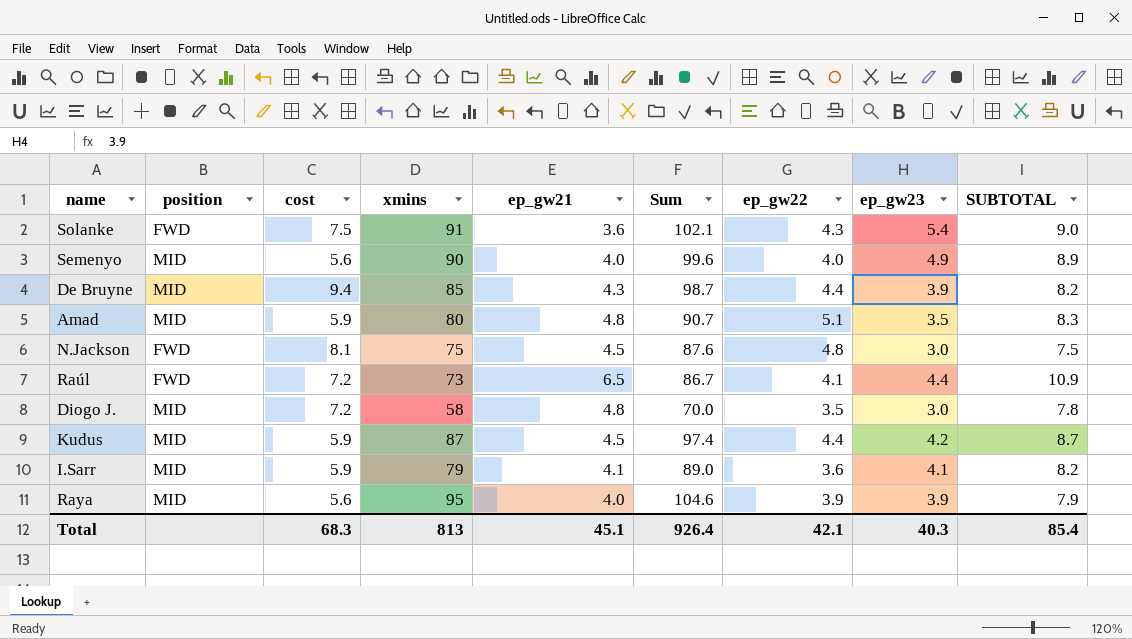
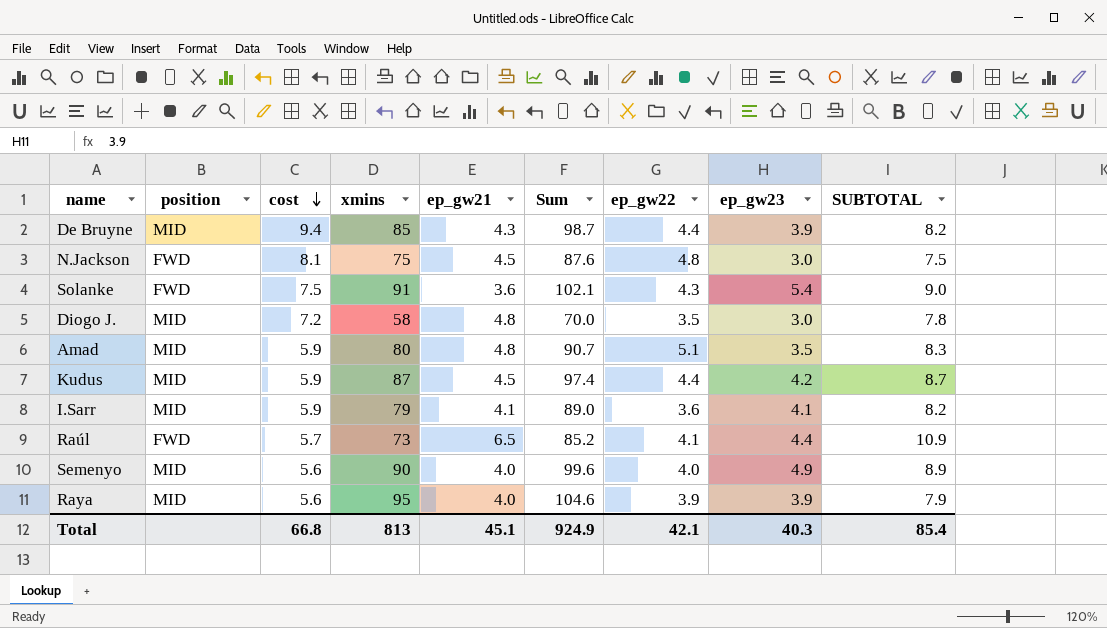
row order: none -> cost descending
Raúl | cost: 7.2 -> 5.7
Raúl | Sum: 86.7 -> 85.2
Total | cost: 68.3 -> 66.8
Total | Sum: 926.4 -> 924.9

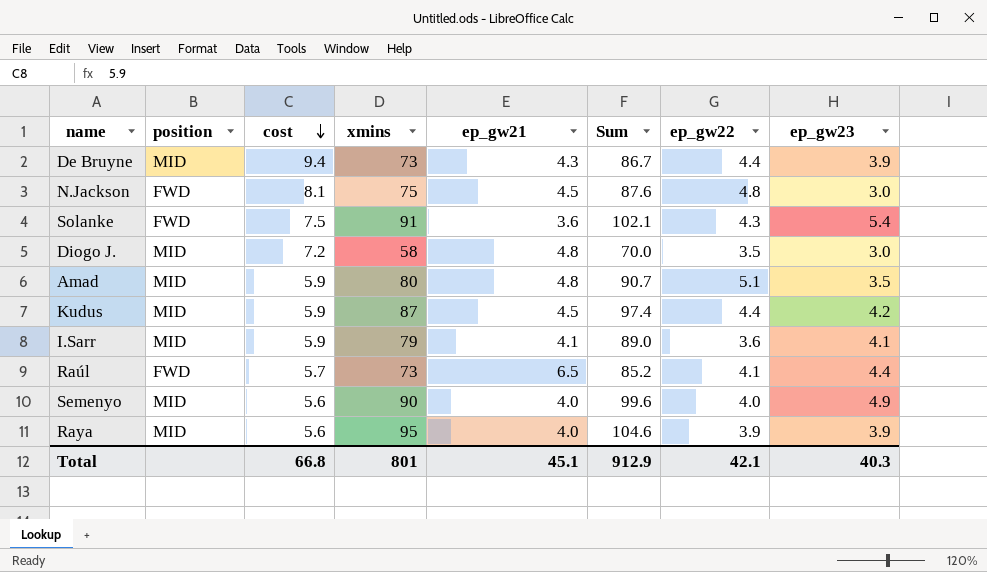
column SUBTOTAL | formula: [ep_gw21] + [ep_gw23] -> none
De Bruyne | xmins: 85 -> 73
De Bruyne | Sum: 98.7 -> 86.7
Total | xmins: 813 -> 801
Total | Sum: 924.9 -> 912.9

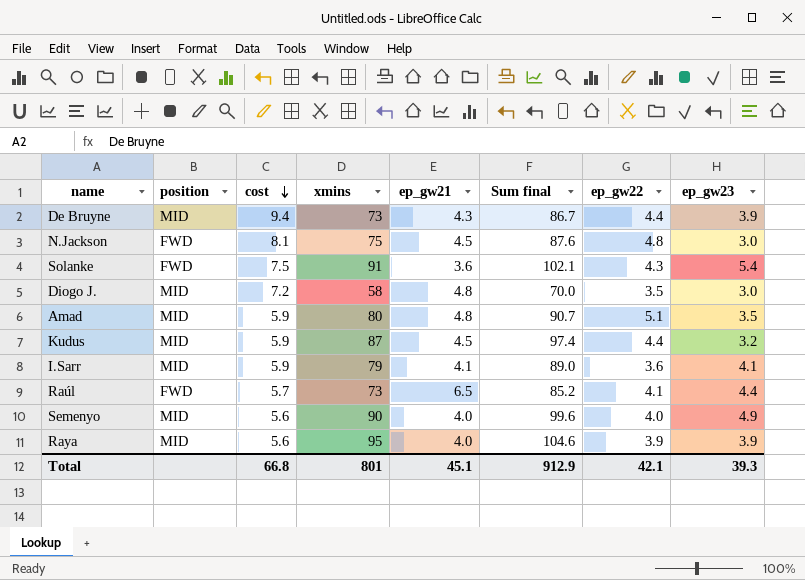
column name: Sum -> Sum final
Kudus | ep_gw23: 4.2 -> 3.2
Total | ep_gw23: 40.3 -> 39.3

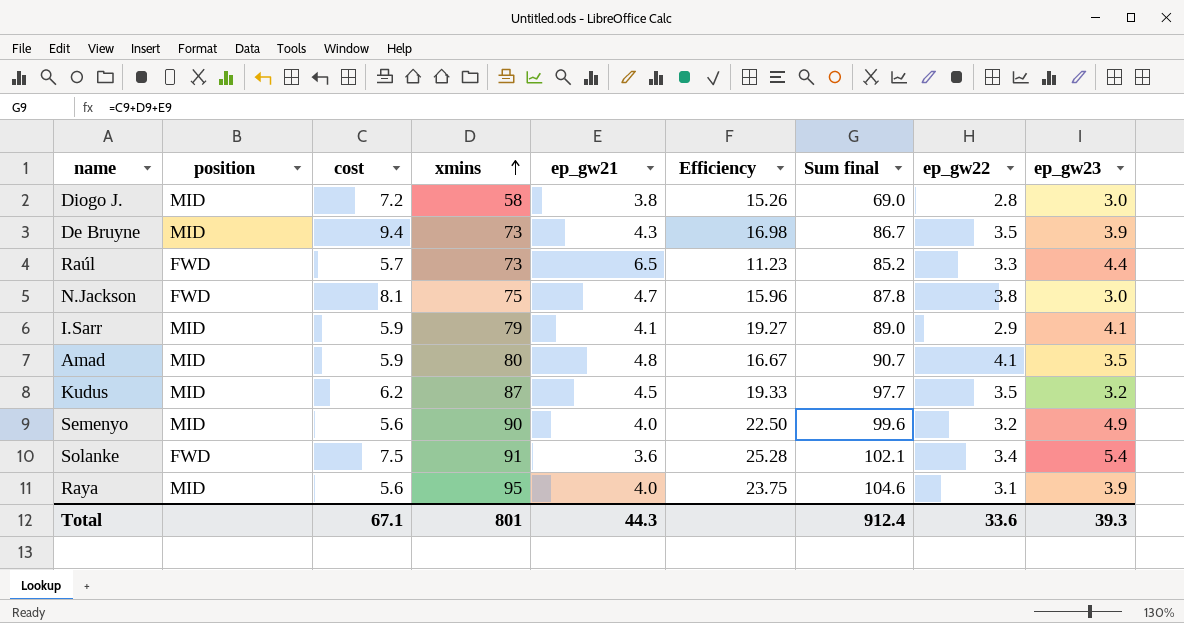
row order: cost descending -> xmins ascending
column Efficiency | formula: none -> [xmins] / [ep_gw21]
Diogo J. | ep_gw21: 4.8 -> 3.8
Diogo J. | Sum final: 70.0 -> 69.0
Diogo J. | ep_gw22: 3.5 -> 2.8
De Bruyne | ep_gw22: 4.4 -> 3.5
Raúl | ep_gw22: 4.1 -> 3.3
N.Jackson | ep_gw21: 4.5 -> 4.7
N.Jackson | Sum final: 87.6 -> 87.8
N.Jackson | ep_gw22: 4.8 -> 3.8
I.Sarr | ep_gw22: 3.6 -> 2.9
Amad | ep_gw22: 5.1 -> 4.1
Kudus | cost: 5.9 -> 6.2
Kudus | Sum final: 97.4 -> 97.7
Kudus | ep_gw22: 4.4 -> 3.5
Semenyo | ep_gw22: 4.0 -> 3.2
Solanke | ep_gw22: 4.3 -> 3.4
Raya | ep_gw22: 3.9 -> 3.1
Total | cost: 66.8 -> 67.1
Total | ep_gw21: 45.1 -> 44.3
Total | Sum final: 912.9 -> 912.4
Total | ep_gw22: 42.1 -> 33.6

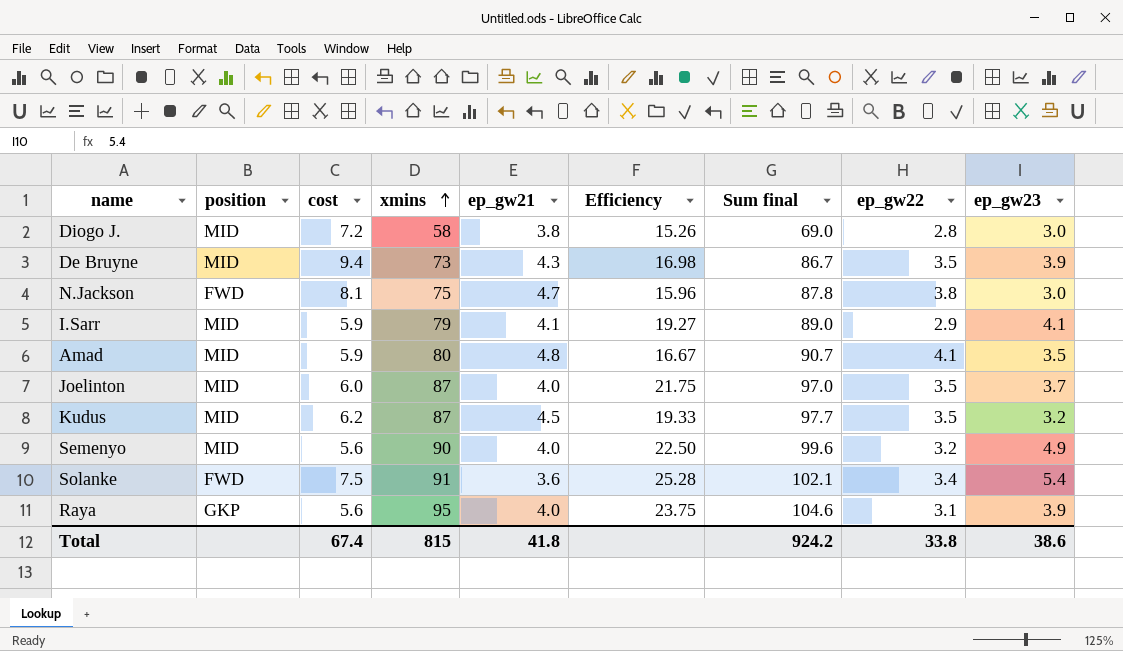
row Raúl: FWD | 5.7 | 73 | 6.5 | 11.23 | 85.2 | 3.3 | 4.4 -> none
row Joelinton: none -> MID | 6.0 | 87 | 4.0 | 21.75 | 97.0 | 3.5 | 3.7
Raya | position: MID -> GKP
Total | cost: 67.1 -> 67.4
Total | xmins: 801 -> 815
Total | ep_gw21: 44.3 -> 41.8
Total | Sum final: 912.4 -> 924.2
Total | ep_gw22: 33.6 -> 33.8
Total | ep_gw23: 39.3 -> 38.6

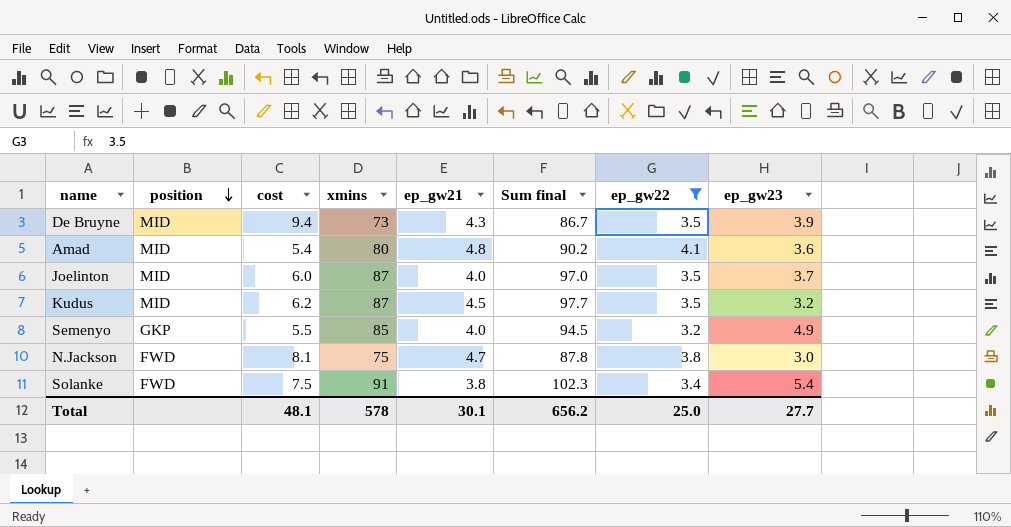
filter: none -> ep_gw22 >= 3.2
row order: xmins ascending -> position descending
column Efficiency | formula: [xmins] / [ep_gw21] -> none
Amad | cost: 5.9 -> 5.4
Amad | Sum final: 90.7 -> 90.2
Amad | ep_gw23: 3.5 -> 3.6
Semenyo | position: MID -> GKP
Semenyo | cost: 5.6 -> 5.5
Semenyo | xmins: 90 -> 85
Semenyo | Sum final: 99.6 -> 94.5
Solanke | ep_gw21: 3.6 -> 3.8
Solanke | Sum final: 102.1 -> 102.3
Total | cost: 67.4 -> 48.1
Total | xmins: 815 -> 578
Total | ep_gw21: 41.8 -> 30.1
Total | Sum final: 924.2 -> 656.2
Total | ep_gw22: 33.8 -> 25.0
Total | ep_gw23: 38.6 -> 27.7

